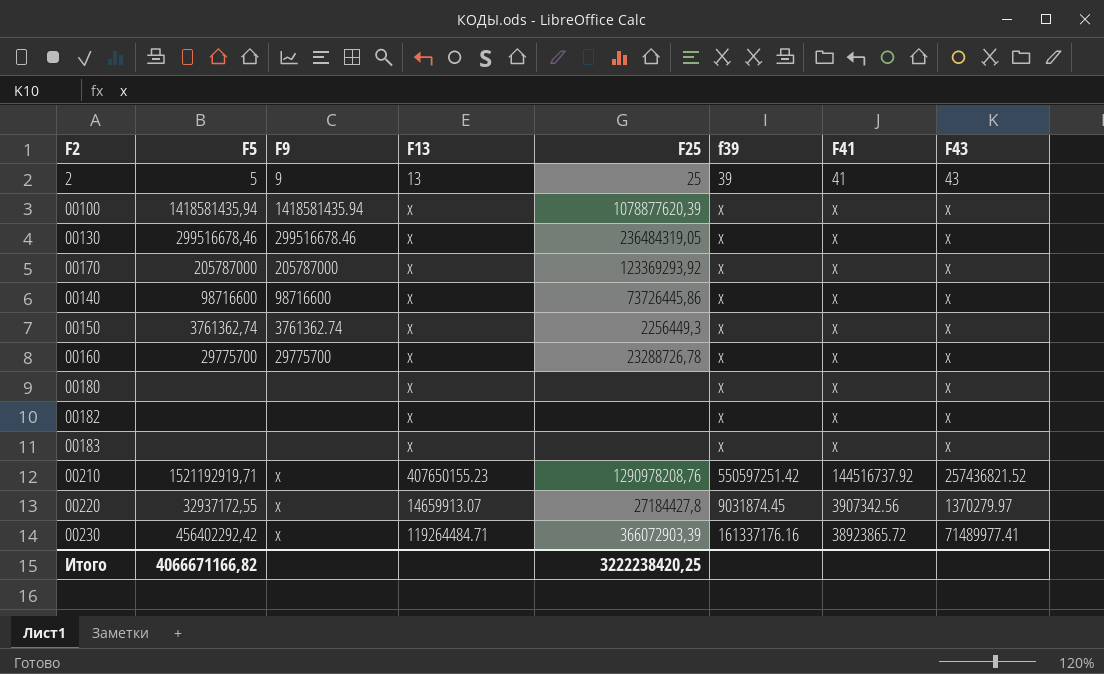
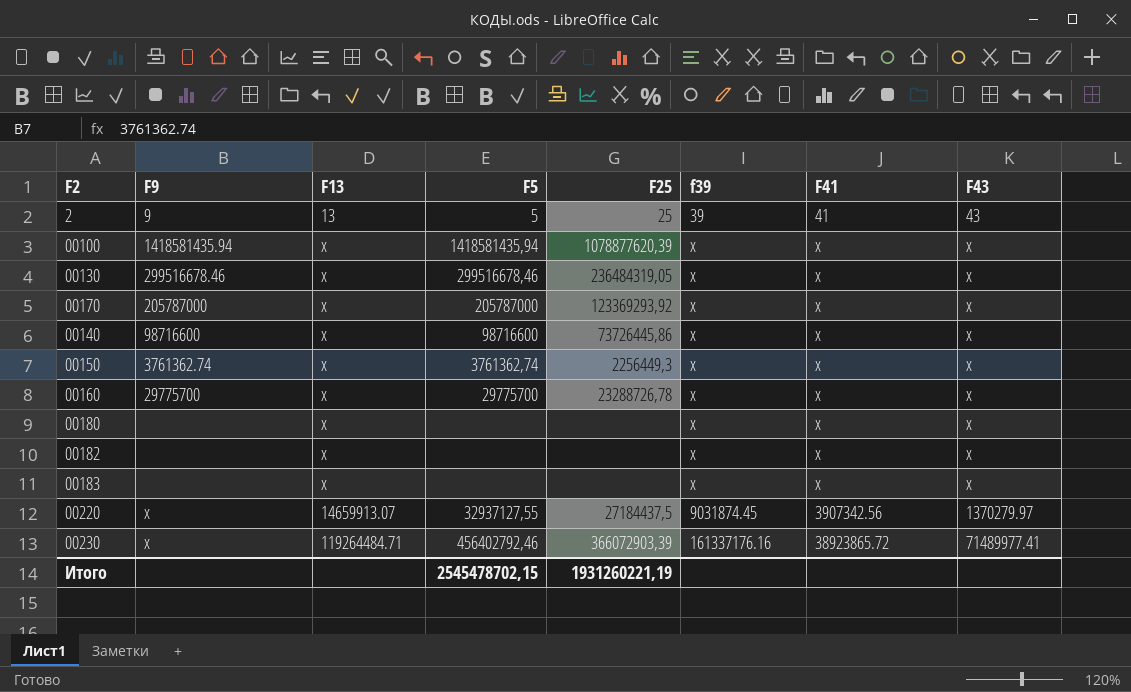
column F5 | position: 2 -> 4
row 00210: 1521192919,71 | х | 407650155.23 | 1290978208,76 | 550597251.42 | 144516737.92 | 257436821.52 -> none
00220 | F5: 32937172,55 -> 32937127,55
00220 | F25: 27184427,8 -> 27184437,5
00230 | F5: 456402292,42 -> 456402792,46
Итого | F5: 4066671166,82 -> 2545478702,15
Итого | F25: 3222238420,25 -> 1931260221,19

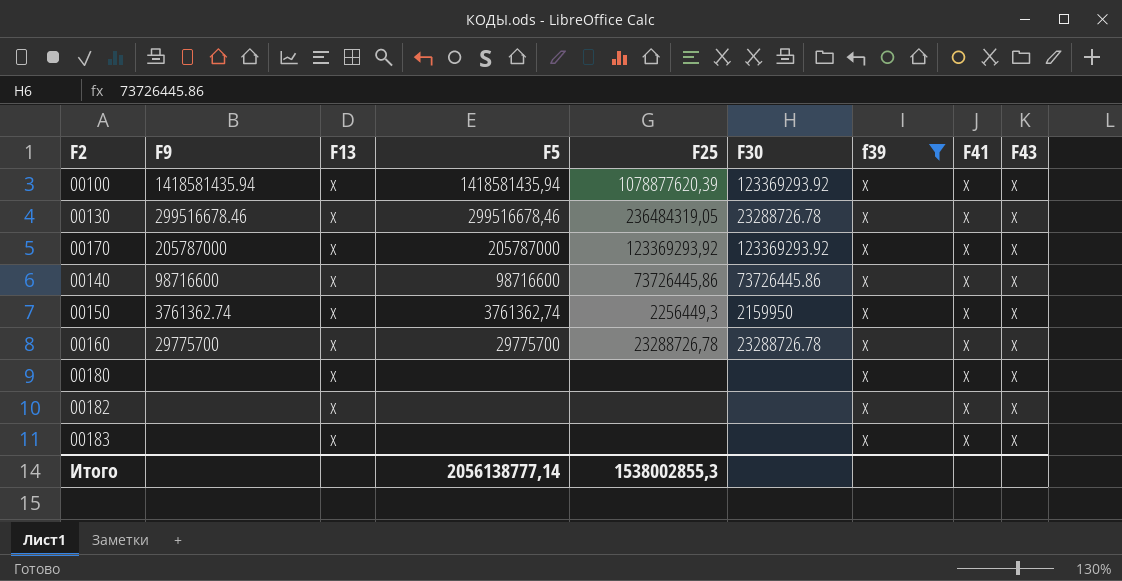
filter: none -> f39 = х
column F30 | position: none -> 6
Итого | F5: 2545478702,15 -> 2056138777,14
Итого | F25: 1931260221,19 -> 1538002855,3

